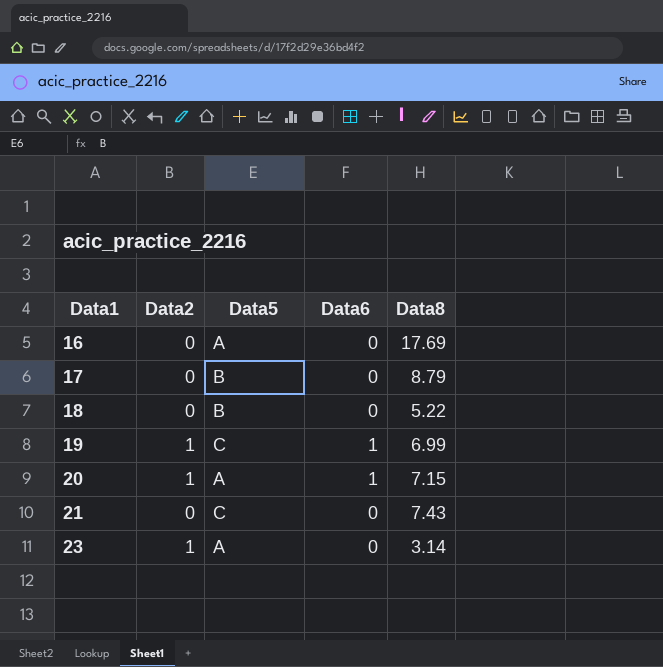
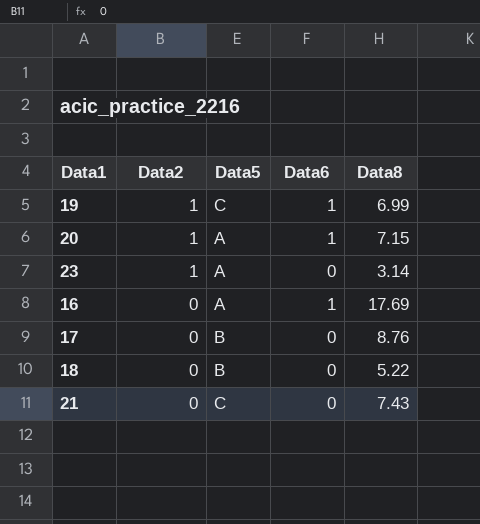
row order: Data1 ascending -> Data2 descending
16 | Data6: 0 -> 1
17 | Data8: 8.79 -> 8.76

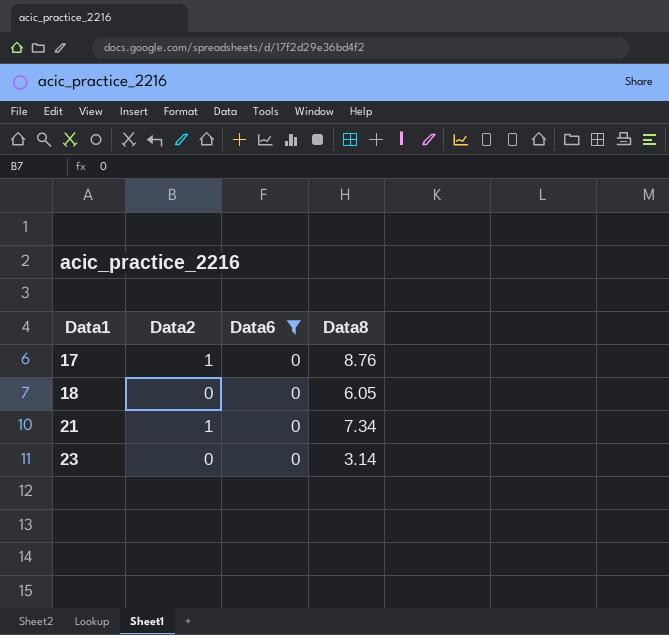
filter: none -> Data6 = 0
row order: Data2 descending -> Data1 ascending
column Data5 | position: 3 -> none
17 | Data2: 0 -> 1
18 | Data8: 5.22 -> 6.05
21 | Data2: 0 -> 1
21 | Data8: 7.43 -> 7.34
23 | Data2: 1 -> 0

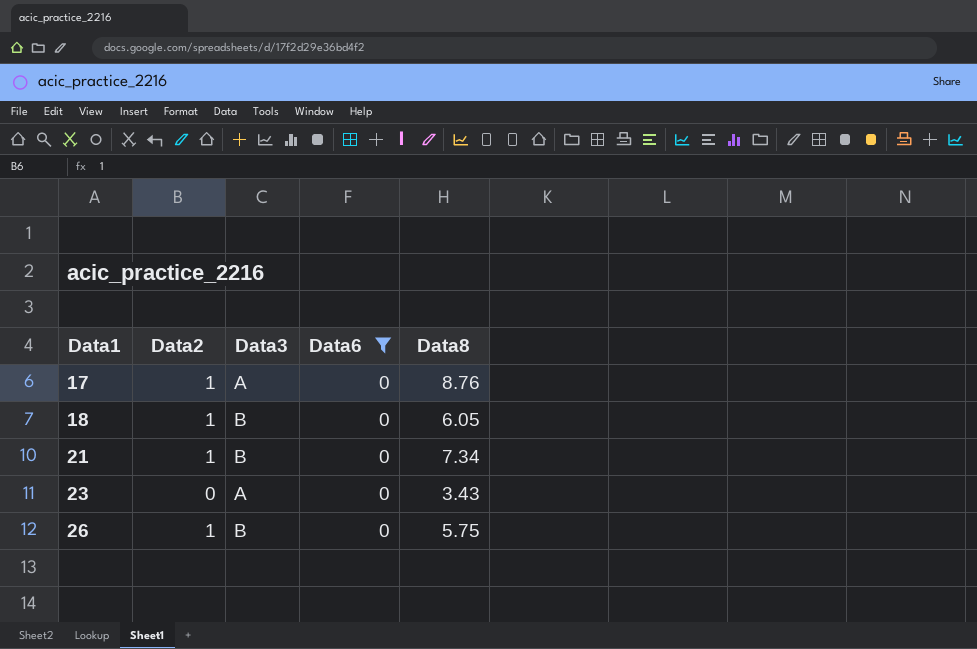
column Data3 | position: none -> 3
18 | Data2: 0 -> 1
23 | Data8: 3.14 -> 3.43
row 26: none -> 1 | B | 0 | 5.75

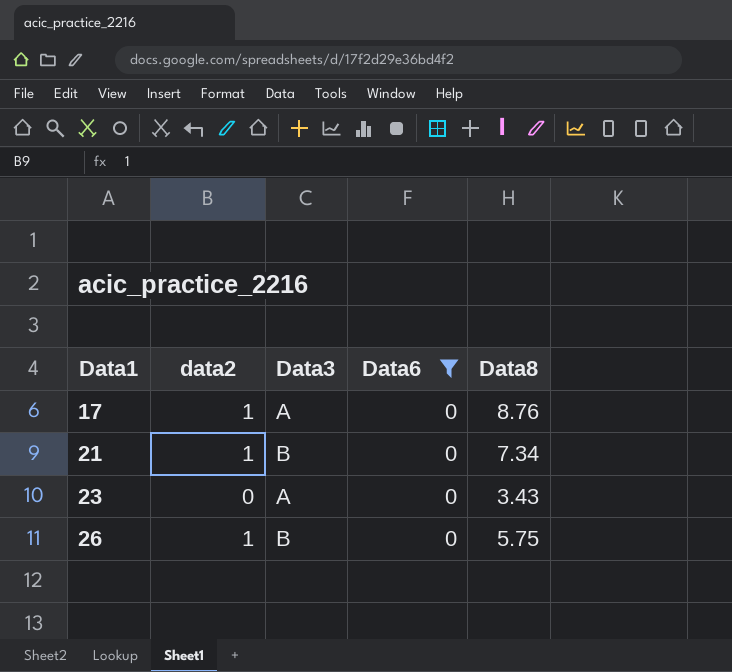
column name: Data2 -> data2
row 18: 1 | B | 0 | 6.05 -> none

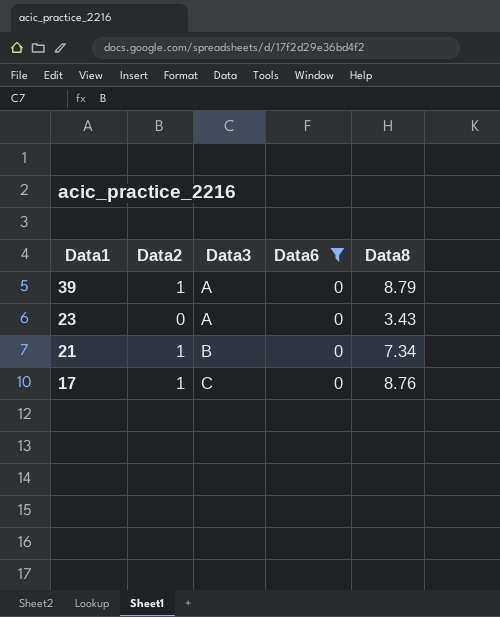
row order: Data1 ascending -> Data1 descending
column name: data2 -> Data2
row 26: 1 | B | 0 | 5.75 -> none
row 39: none -> 1 | A | 0 | 8.79
17 | Data3: A -> C

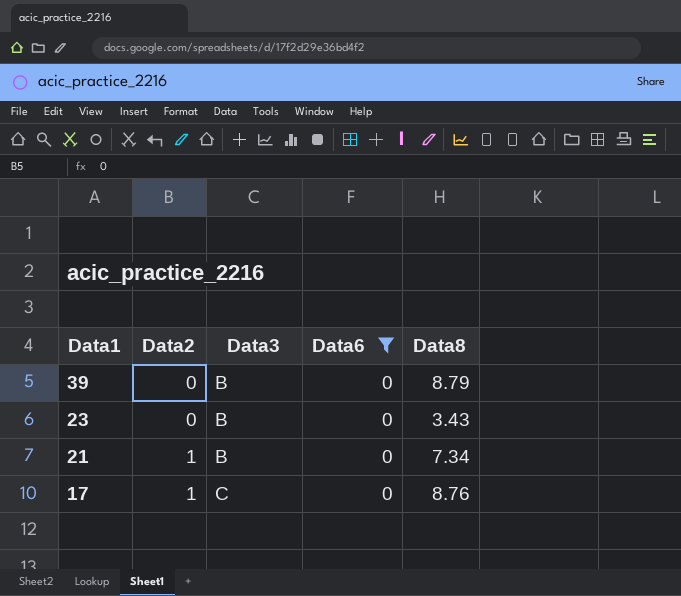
39 | Data2: 1 -> 0
39 | Data3: A -> B
23 | Data3: A -> B

